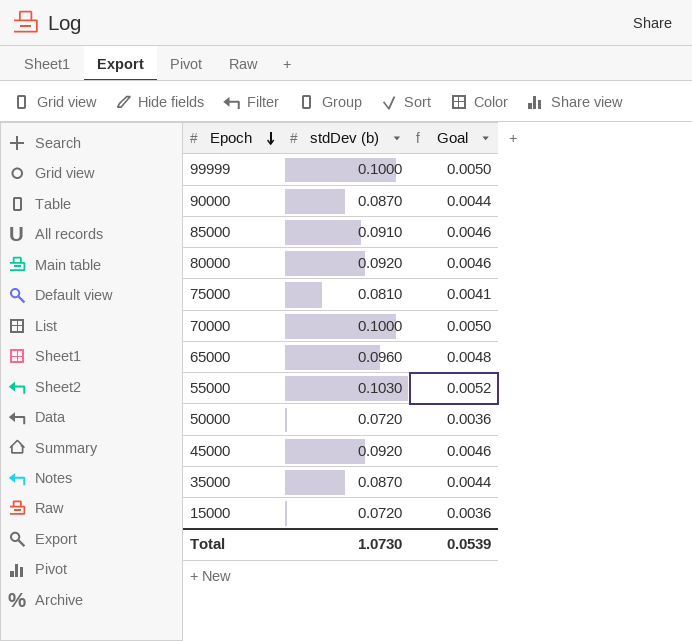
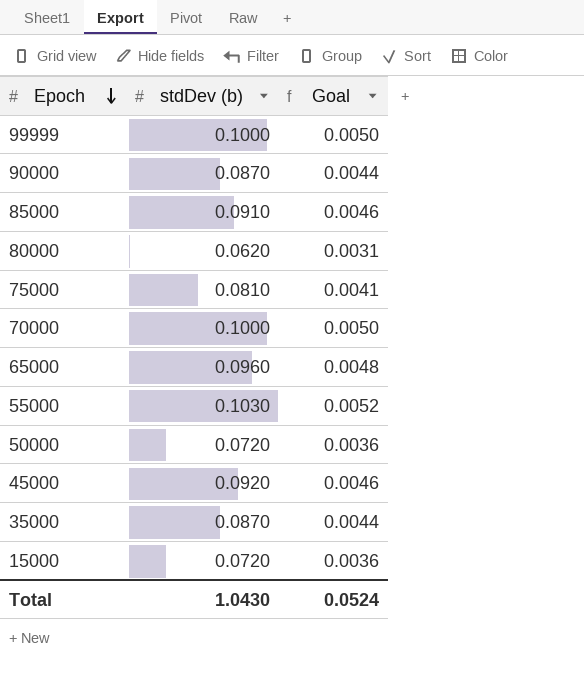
80000 | stdDev (b): 0.0920 -> 0.0620
80000 | Goal: 0.0046 -> 0.0031
Total | stdDev (b): 1.0730 -> 1.0430
Total | Goal: 0.0539 -> 0.0524

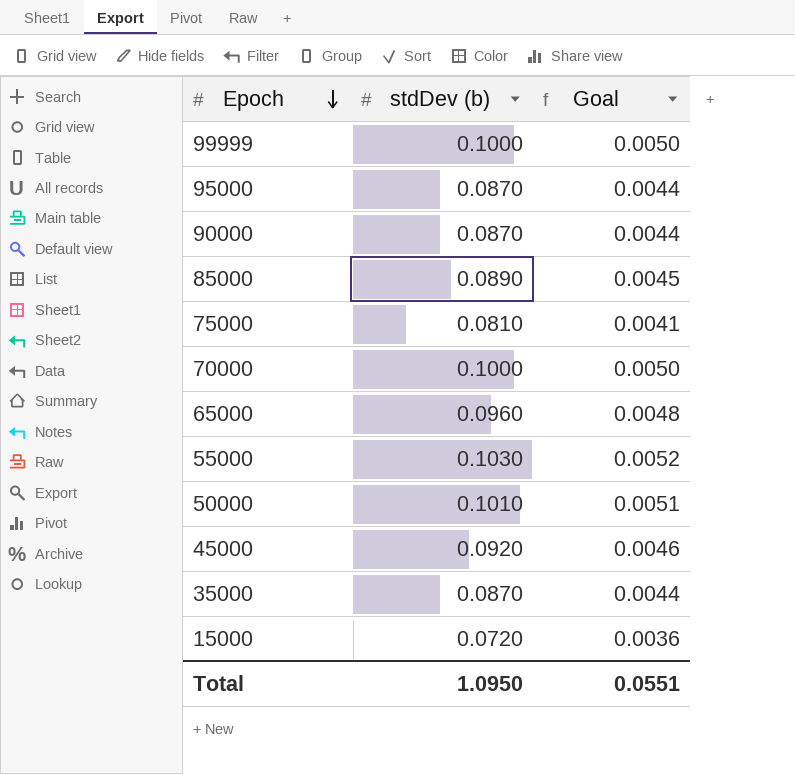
row 80000: 0.0620 | 0.0031 -> none
row 95000: none -> 0.0870 | 0.0044
85000 | stdDev (b): 0.0910 -> 0.0890
85000 | Goal: 0.0046 -> 0.0045
50000 | stdDev (b): 0.0720 -> 0.1010
50000 | Goal: 0.0036 -> 0.0051
Total | stdDev (b): 1.0430 -> 1.0950
Total | Goal: 0.0524 -> 0.0551

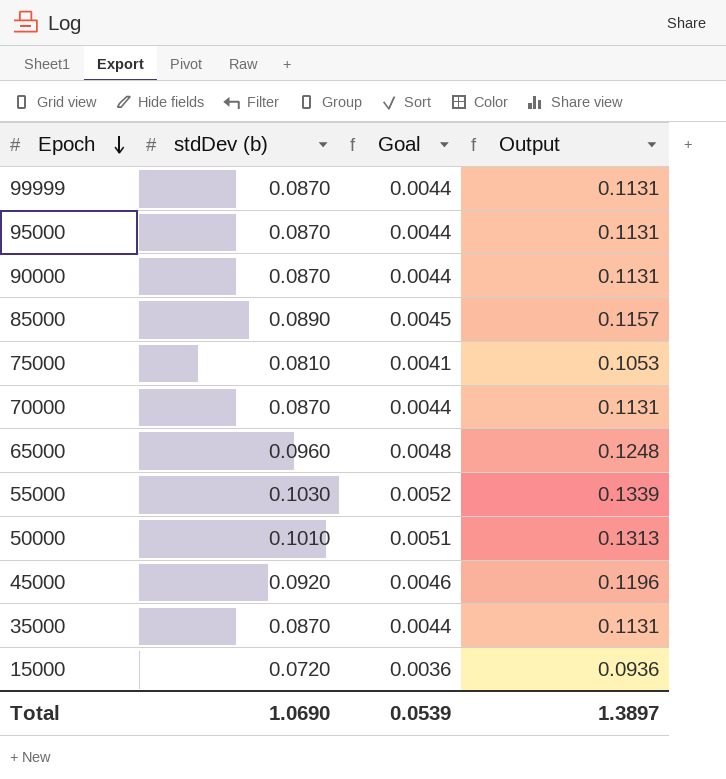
column Output | formula: none -> [stdDev (b)] * 1.3
99999 | stdDev (b): 0.1000 -> 0.0870
99999 | Goal: 0.0050 -> 0.0044
70000 | stdDev (b): 0.1000 -> 0.0870
70000 | Goal: 0.0050 -> 0.0044
Total | stdDev (b): 1.0950 -> 1.0690
Total | Goal: 0.0551 -> 0.0539

